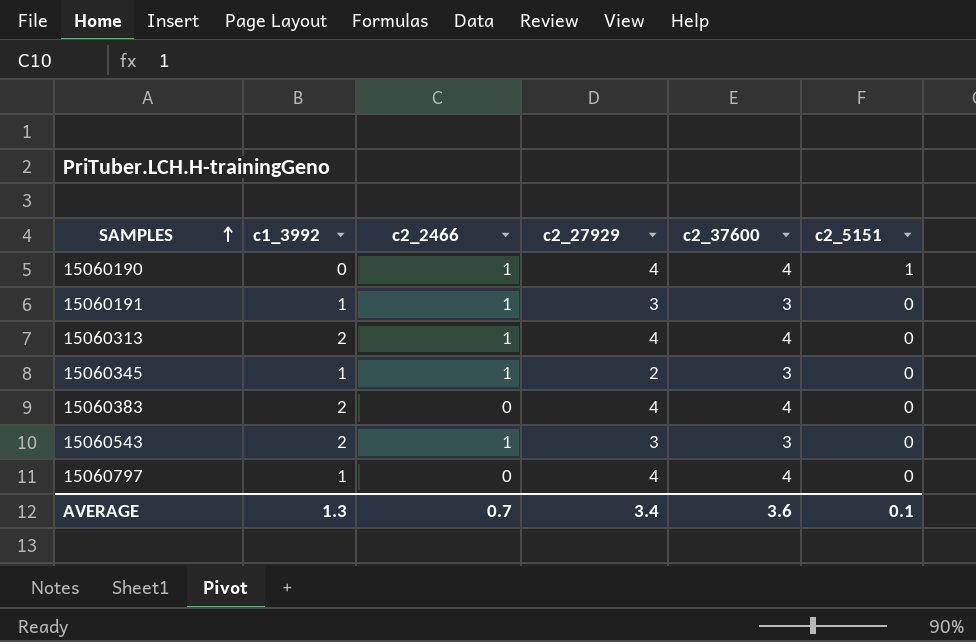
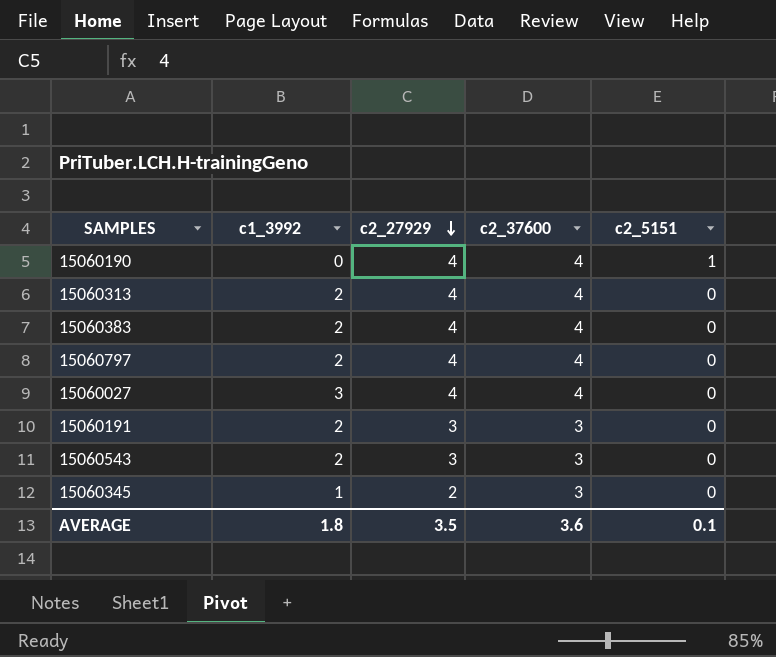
row order: SAMPLES ascending -> c2_27929 descending
column c2_2466 | position: 3 -> none
15060797 | c1_3992: 1 -> 2
row 15060027: none -> 3 | 4 | 4 | 0
15060191 | c1_3992: 1 -> 2
AVERAGE | c1_3992: 1.3 -> 1.8
AVERAGE | c2_27929: 3.4 -> 3.5

